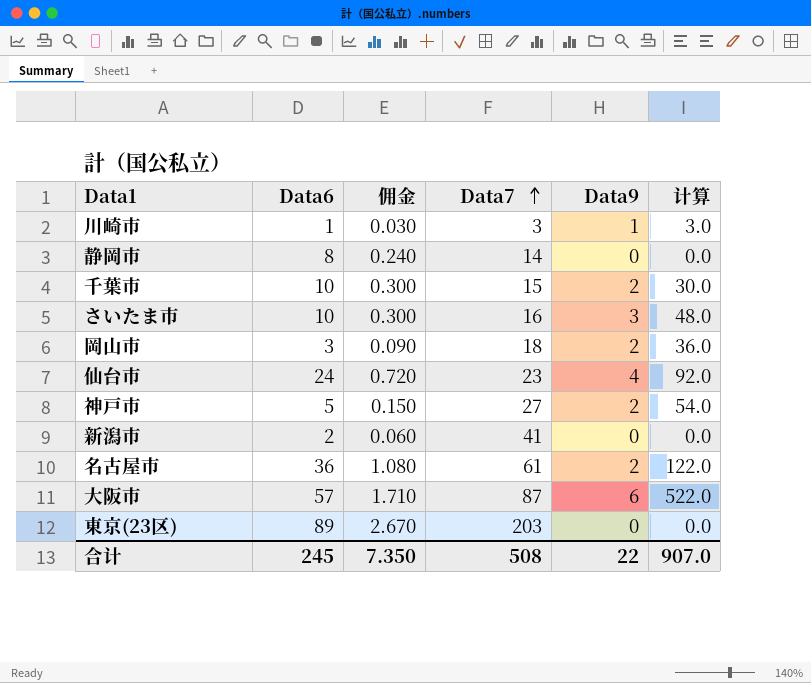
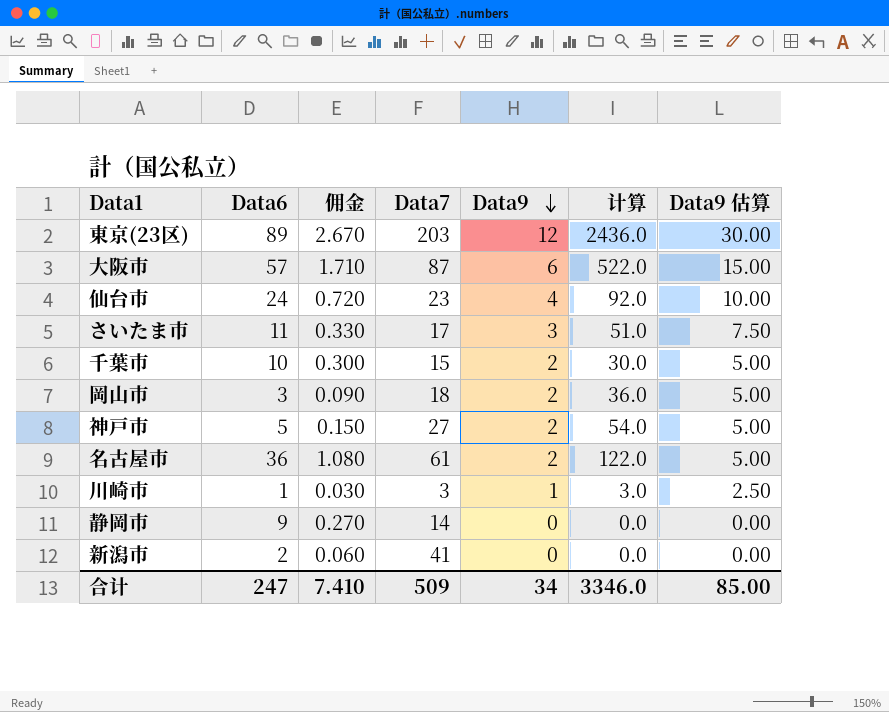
row order: Data7 ascending -> Data9 descending
column Data9 估算 | formula: none -> [Data9] * 2.5
東京(23区) | Data9: 0 -> 12
東京(23区) | 计算: 0.0 -> 2436.0
さいたま市 | Data6: 10 -> 11
さいたま市 | 佣金: 0.300 -> 0.330
さいたま市 | Data7: 16 -> 17
さいたま市 | 计算: 48.0 -> 51.0
静岡市 | Data6: 8 -> 9
静岡市 | 佣金: 0.240 -> 0.270
合计 | Data6: 245 -> 247
合计 | 佣金: 7.350 -> 7.410
合计 | Data7: 508 -> 509
合计 | Data9: 22 -> 34
合计 | 计算: 907.0 -> 3346.0

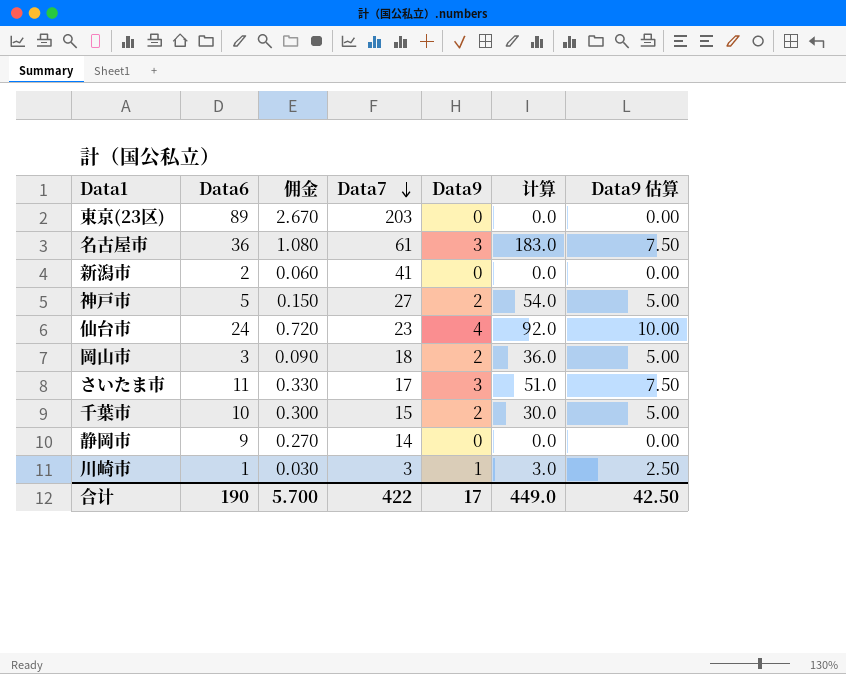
row order: Data9 descending -> Data7 descending
row 大阪市: 57 | 1.710 | 87 | 6 | 522.0 | 15.00 -> none
東京(23区) | Data9: 12 -> 0
東京(23区) | 计算: 2436.0 -> 0.0
東京(23区) | Data9 估算: 30.00 -> 0.00
名古屋市 | Data9: 2 -> 3
名古屋市 | 计算: 122.0 -> 183.0
名古屋市 | Data9 估算: 5.00 -> 7.50
合计 | Data6: 247 -> 190
合计 | 佣金: 7.410 -> 5.700
合计 | Data7: 509 -> 422
合计 | Data9: 34 -> 17
合计 | 计算: 3346.0 -> 449.0
合计 | Data9 估算: 85.00 -> 42.50

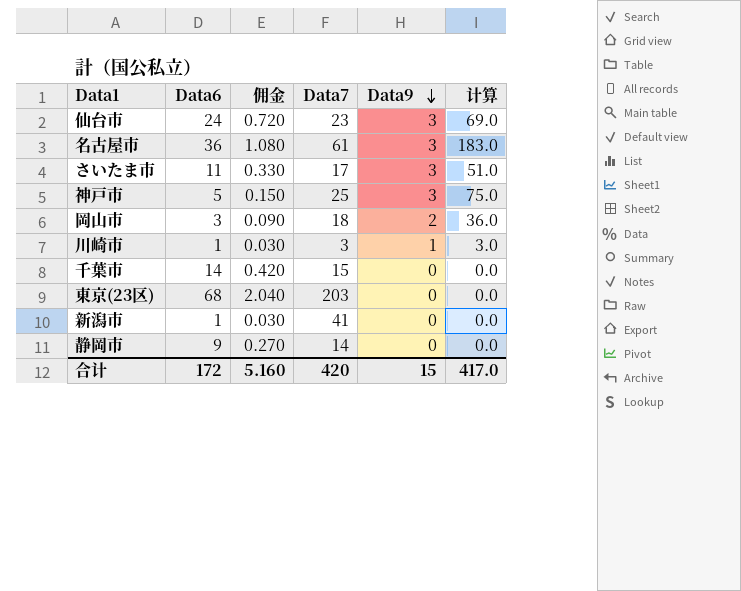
row order: Data7 descending -> Data9 descending
column Data9 估算 | formula: [Data9] * 2.5 -> none
仙台市 | Data9: 4 -> 3
仙台市 | 计算: 92.0 -> 69.0
神戸市 | Data7: 27 -> 25
神戸市 | Data9: 2 -> 3
神戸市 | 计算: 54.0 -> 75.0
千葉市 | Data6: 10 -> 14
千葉市 | 佣金: 0.300 -> 0.420
千葉市 | Data9: 2 -> 0
千葉市 | 计算: 30.0 -> 0.0
東京(23区) | Data6: 89 -> 68
東京(23区) | 佣金: 2.670 -> 2.040
新潟市 | Data6: 2 -> 1
新潟市 | 佣金: 0.060 -> 0.030
合计 | Data6: 190 -> 172
合计 | 佣金: 5.700 -> 5.160
合计 | Data7: 422 -> 420
合计 | Data9: 17 -> 15
合计 | 计算: 449.0 -> 417.0

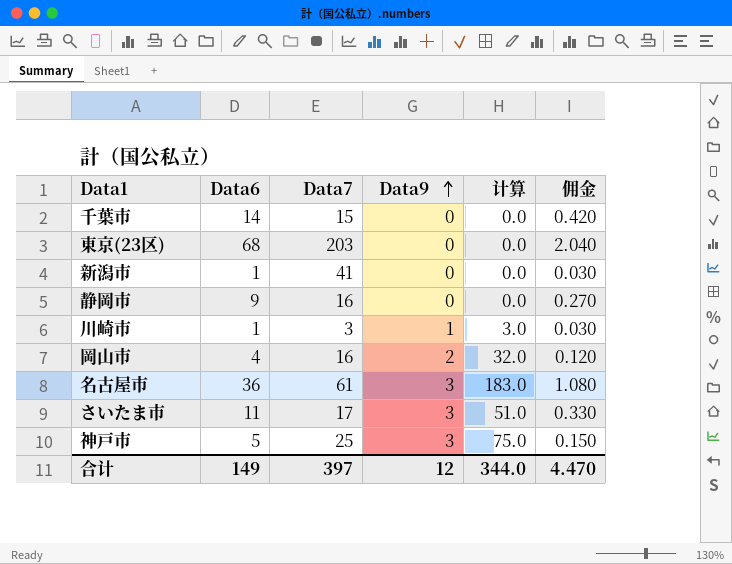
row order: Data9 descending -> Data9 ascending
column 佣金 | position: 3 -> 6
row 仙台市: 24 | 0.720 | 23 | 3 | 69.0 -> none
静岡市 | Data7: 14 -> 16
岡山市 | Data6: 3 -> 4
岡山市 | Data7: 18 -> 16
岡山市 | 计算: 36.0 -> 32.0
岡山市 | 佣金: 0.090 -> 0.120
合计 | Data6: 172 -> 149
合计 | Data7: 420 -> 397
合计 | Data9: 15 -> 12
合计 | 计算: 417.0 -> 344.0
合计 | 佣金: 5.160 -> 4.470

